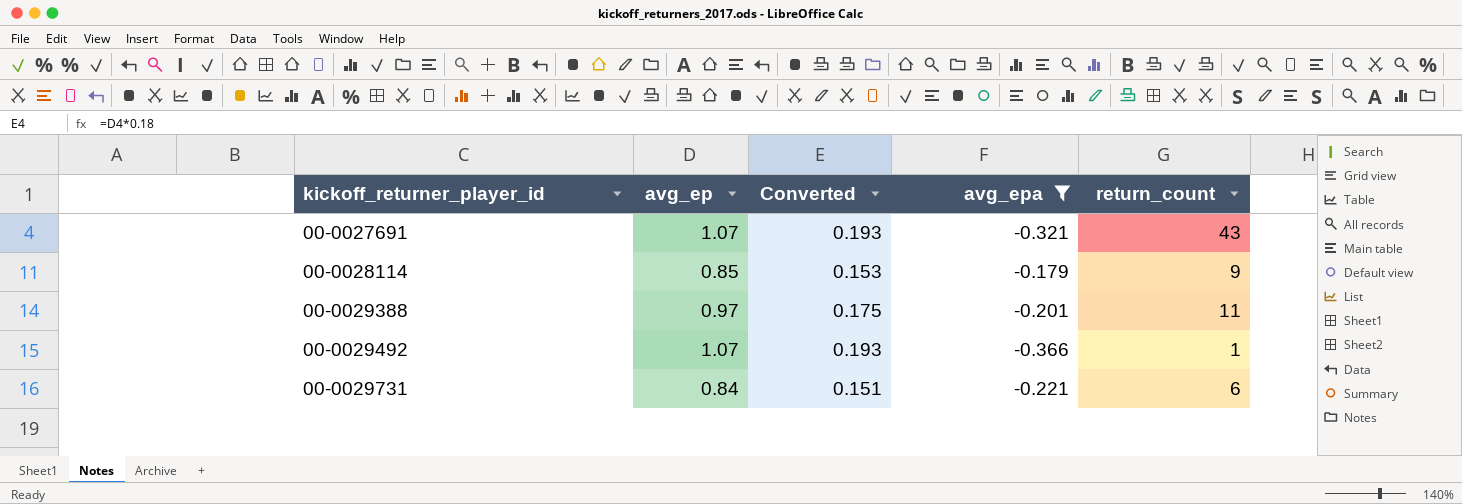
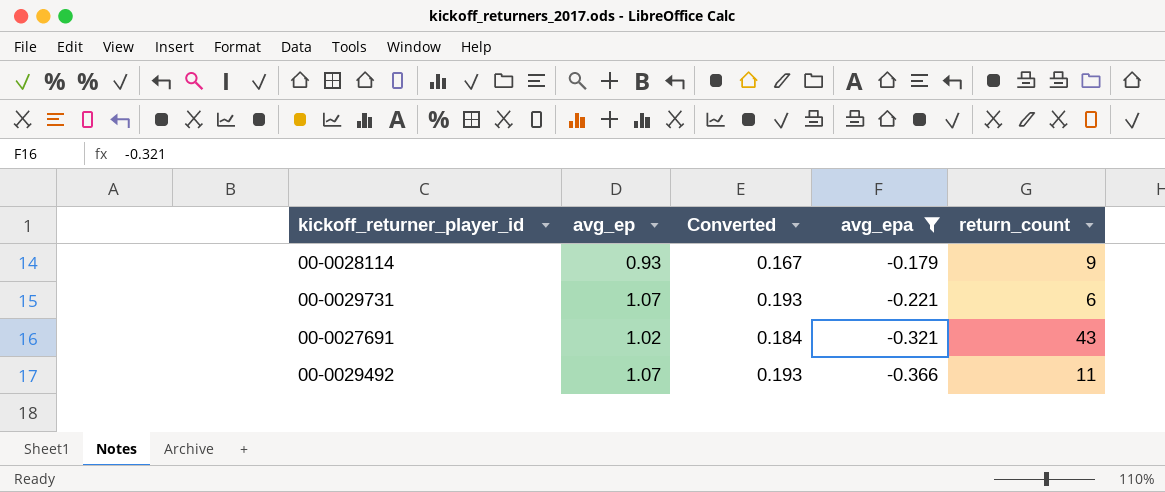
row order: kickoff_returner_player_id ascending -> avg_epa descending
row 00-0029388: 0.97 | 0.175 | -0.201 | 11 -> none
00-0028114 | avg_ep: 0.85 -> 0.93
00-0028114 | Converted: 0.153 -> 0.167
00-0029731 | avg_ep: 0.84 -> 1.07
00-0029731 | Converted: 0.151 -> 0.193
00-0027691 | avg_ep: 1.07 -> 1.02
00-0027691 | Converted: 0.193 -> 0.184
00-0029492 | return_count: 1 -> 11

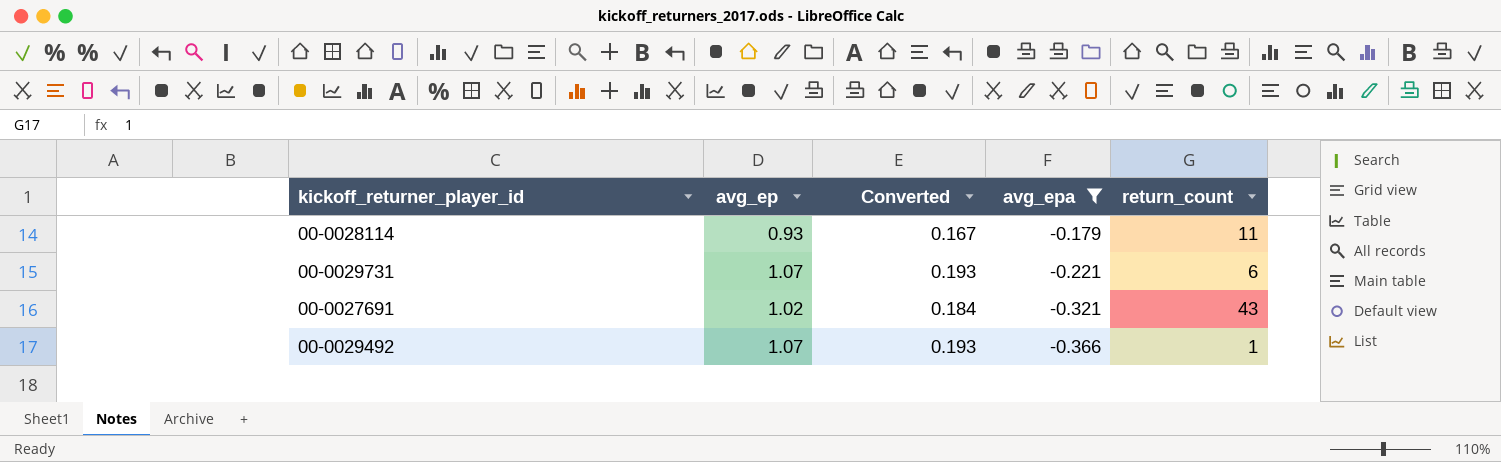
00-0028114 | return_count: 9 -> 11
00-0029492 | return_count: 11 -> 1

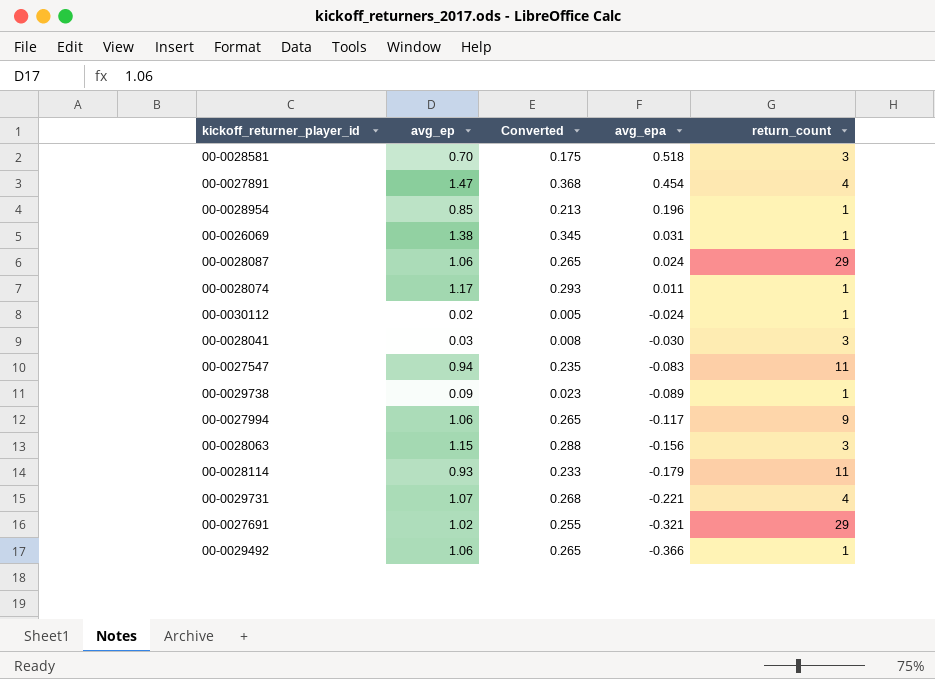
filter: avg_epa <= -0.179 -> none
column Converted | formula: [avg_ep] * 0.18 -> [avg_ep] * 0.25
00-0029731 | return_count: 6 -> 4
00-0027691 | return_count: 43 -> 29
00-0029492 | avg_ep: 1.07 -> 1.06

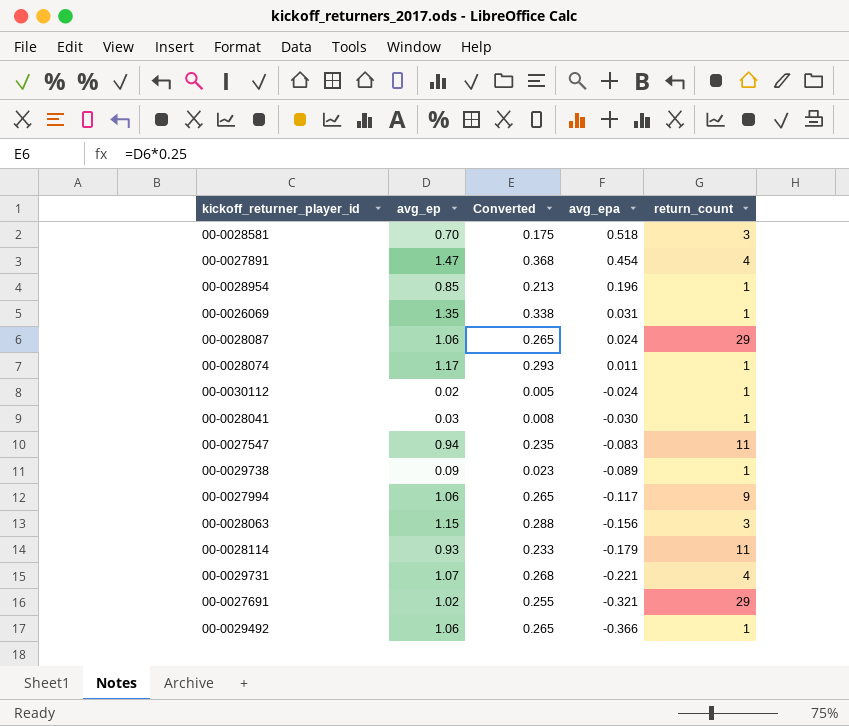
00-0026069 | avg_ep: 1.38 -> 1.35
00-0026069 | Converted: 0.345 -> 0.338
00-0028041 | return_count: 3 -> 1

